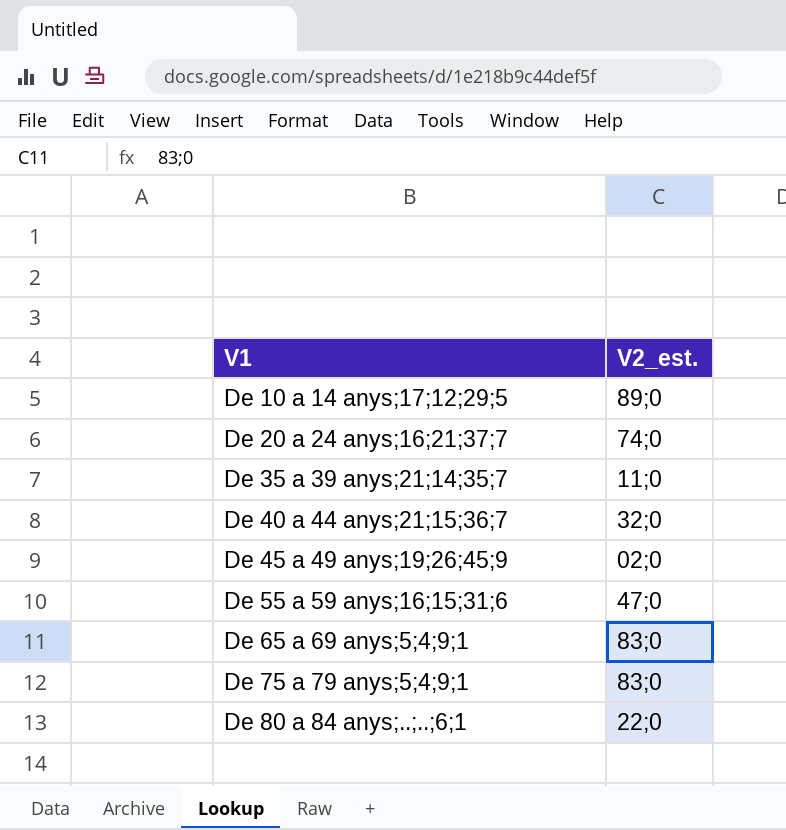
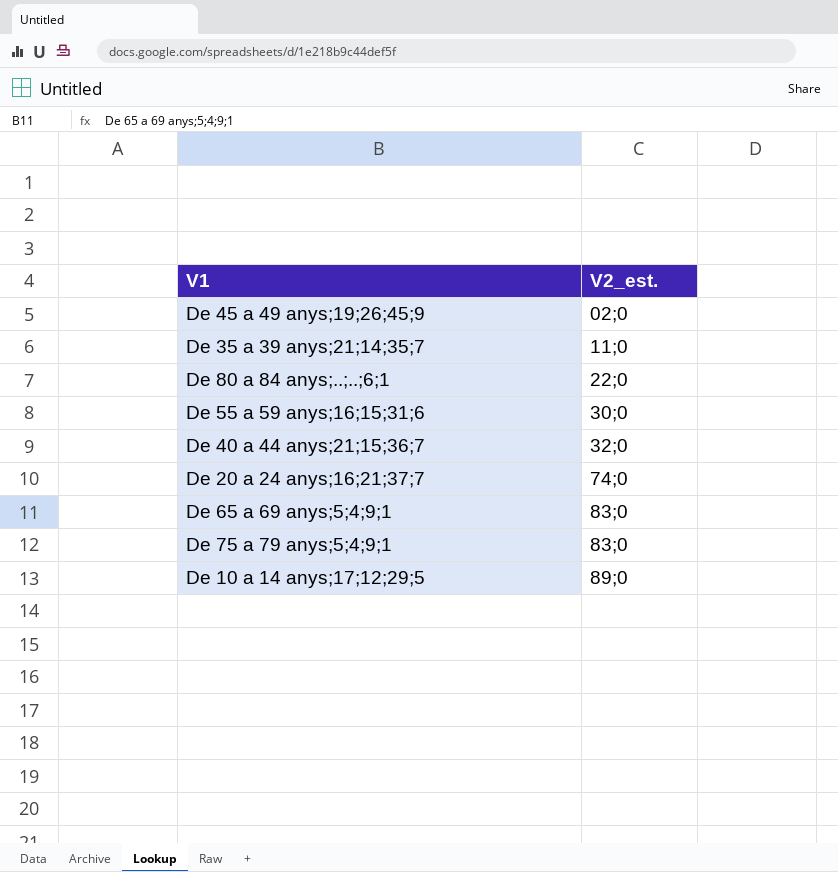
row order: V1 ascending -> V2_est. ascending
De 55 a 59 anys;16;15;31;6 | V2_est.: 47;0 -> 30;0

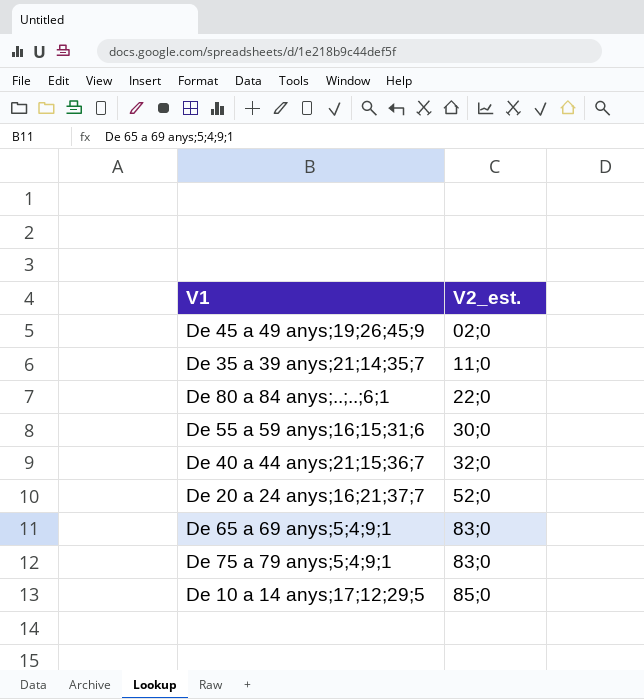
De 20 a 24 anys;16;21;37;7 | V2_est.: 74;0 -> 52;0
De 10 a 14 anys;17;12;29;5 | V2_est.: 89;0 -> 85;0

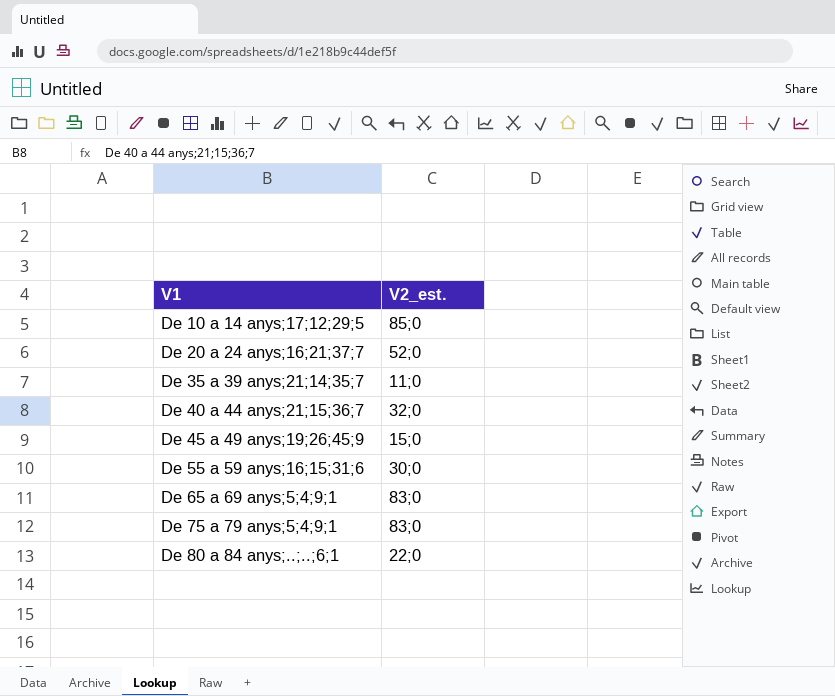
row order: V2_est. ascending -> V1 ascending
De 45 a 49 anys;19;26;45;9 | V2_est.: 02;0 -> 15;0

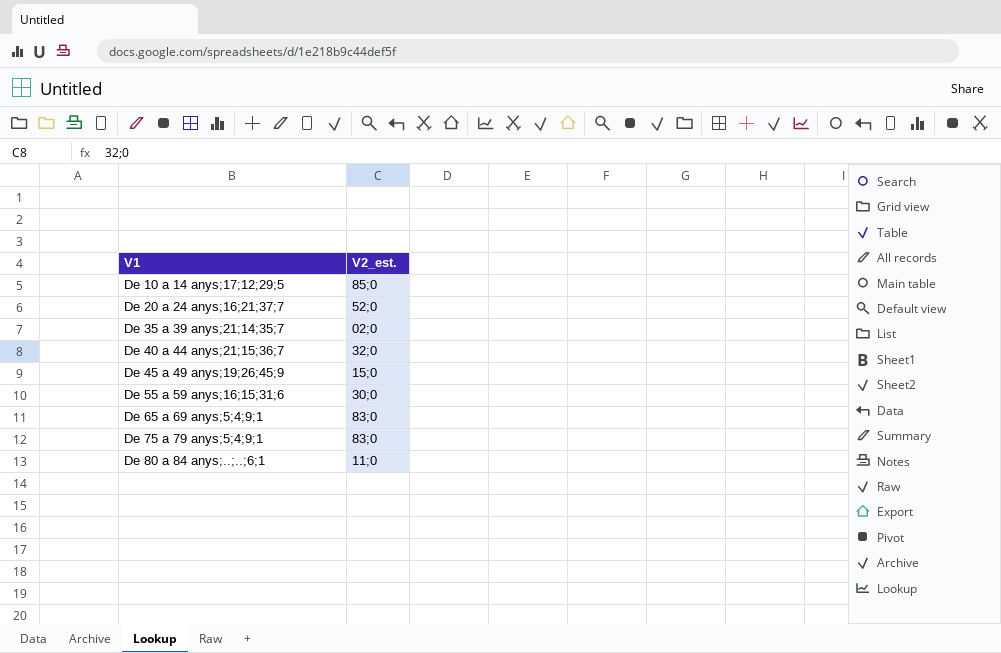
De 35 a 39 anys;21;14;35;7 | V2_est.: 11;0 -> 02;0
De 80 a 84 anys;..;..;6;1 | V2_est.: 22;0 -> 11;0

